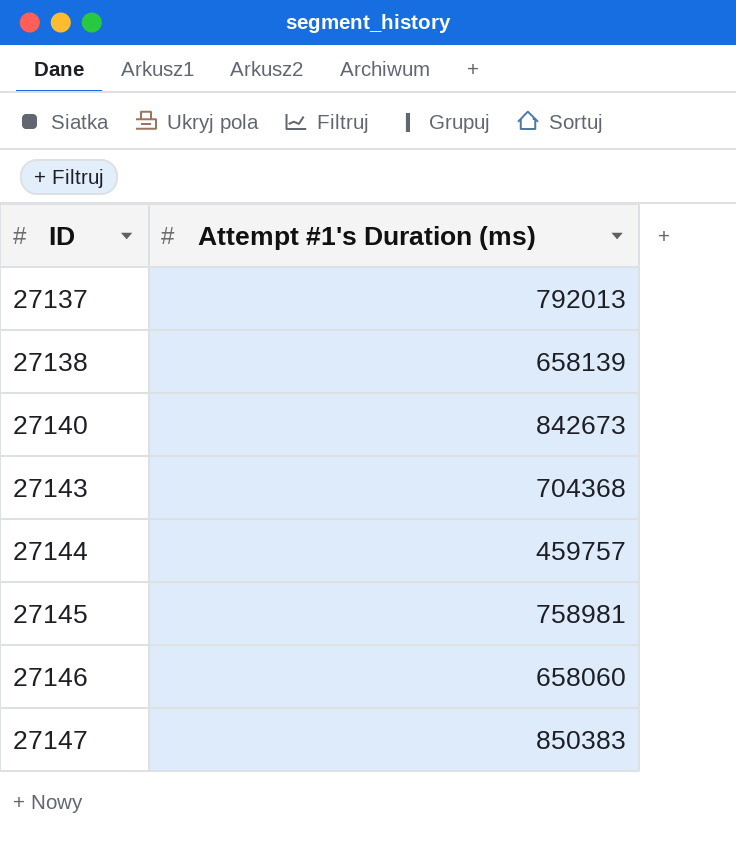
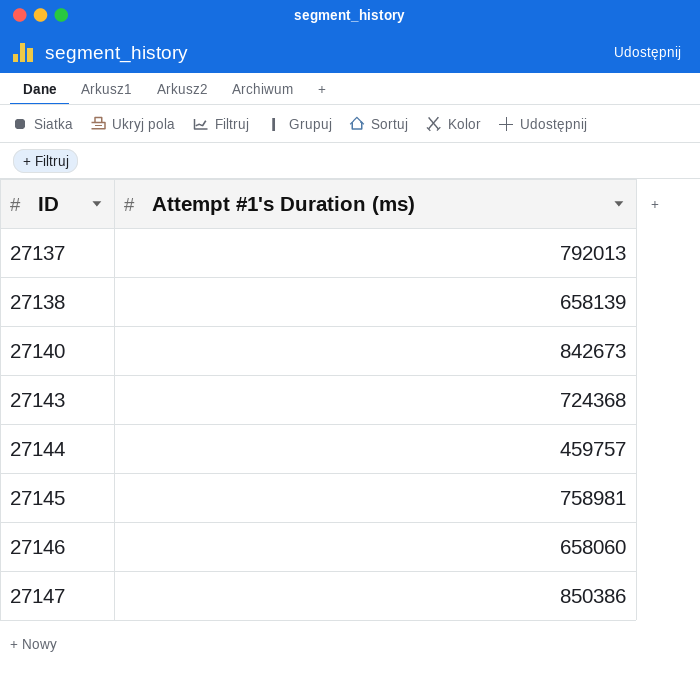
27143 | Attempt #1's Duration (ms): 704368 -> 724368
27147 | Attempt #1's Duration (ms): 850383 -> 850386

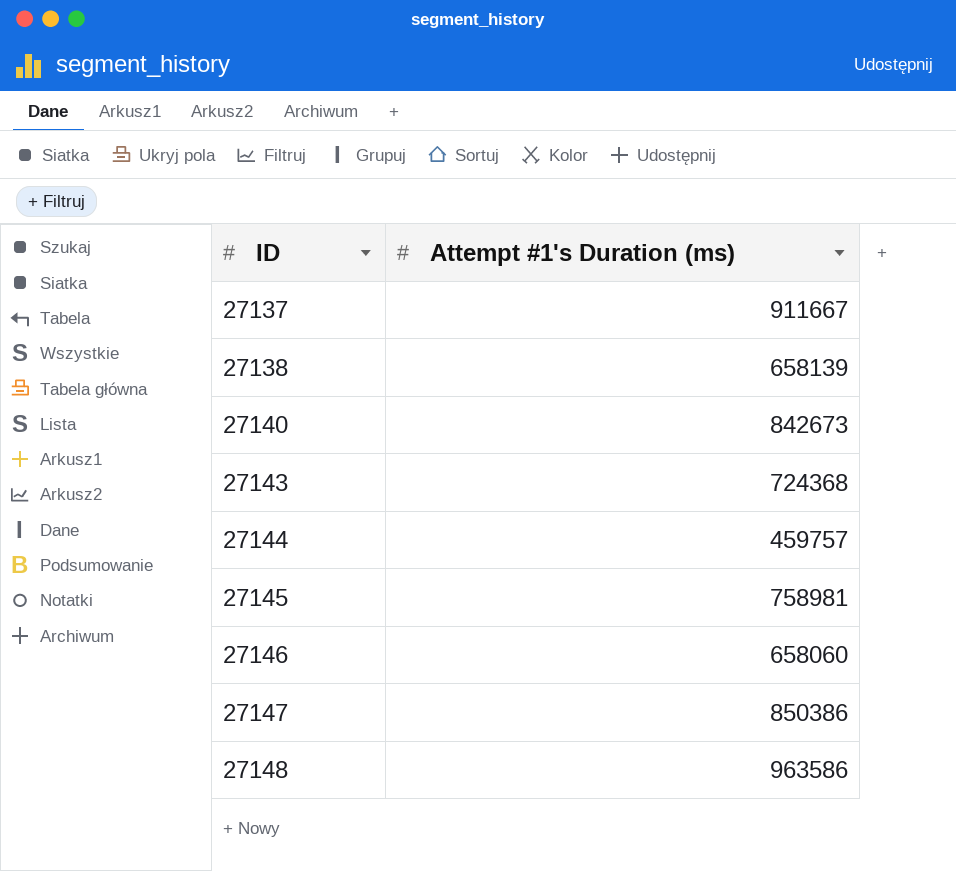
27137 | Attempt #1's Duration (ms): 792013 -> 911667
row 27148: none -> 963586

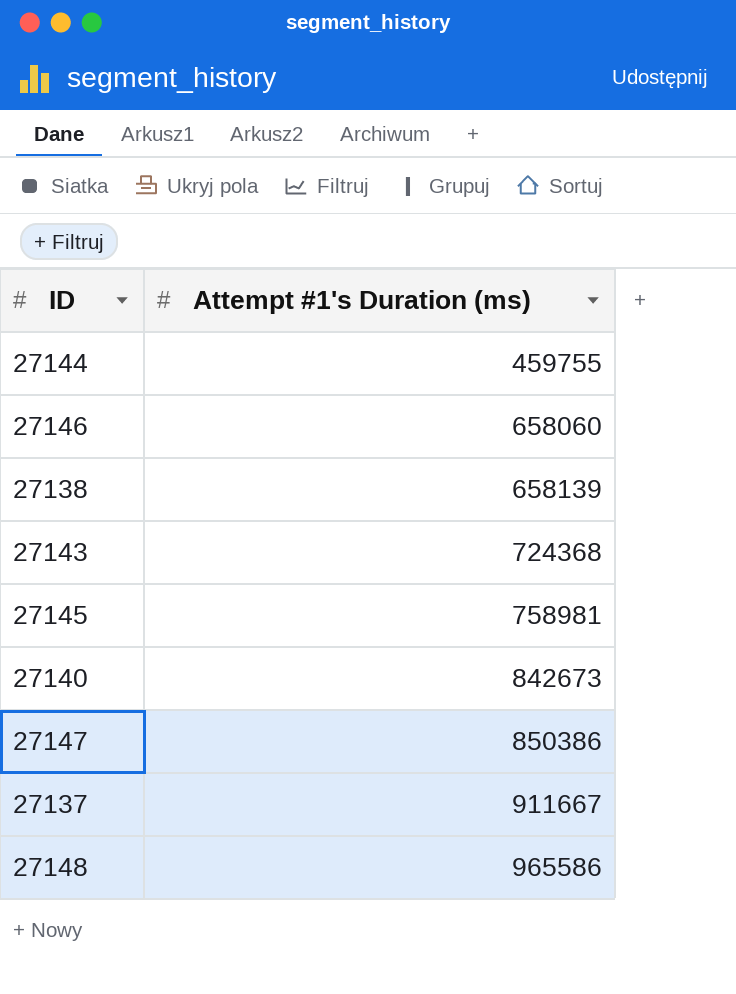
row order: ID ascending -> Attempt #1's Duration (ms) ascending
27144 | Attempt #1's Duration (ms): 459757 -> 459755
27148 | Attempt #1's Duration (ms): 963586 -> 965586

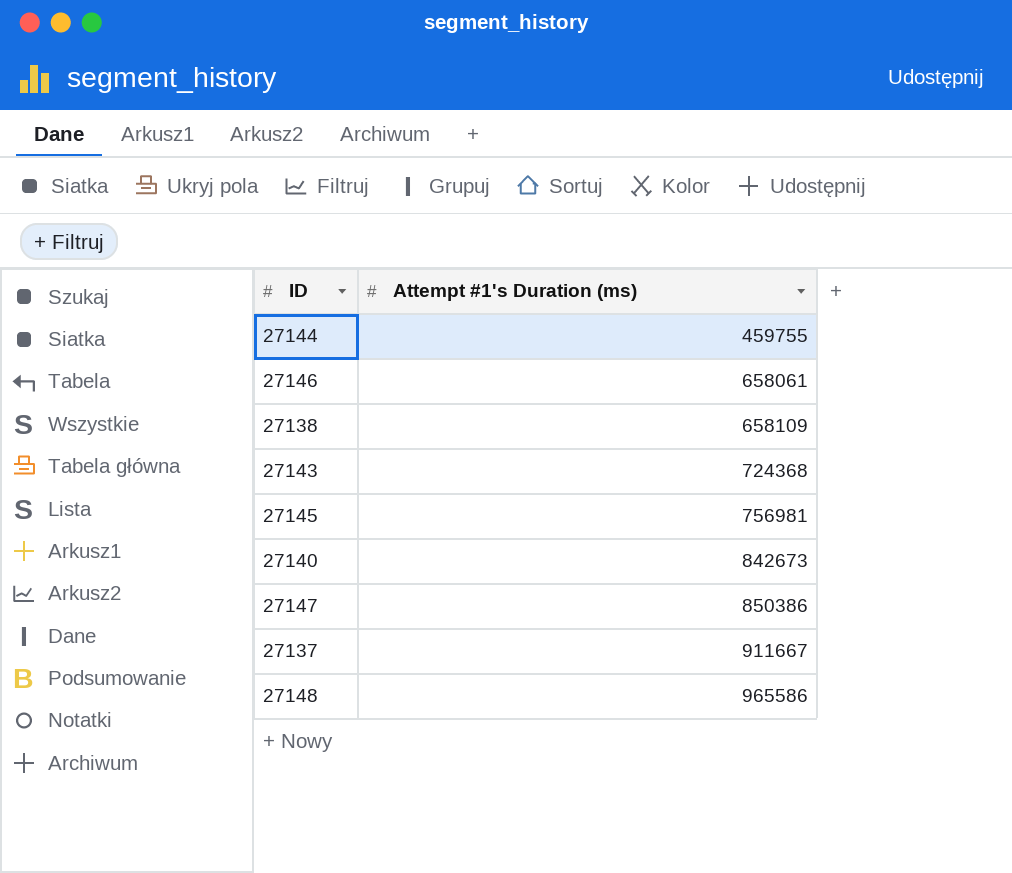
27146 | Attempt #1's Duration (ms): 658060 -> 658061
27138 | Attempt #1's Duration (ms): 658139 -> 658109
27145 | Attempt #1's Duration (ms): 758981 -> 756981

